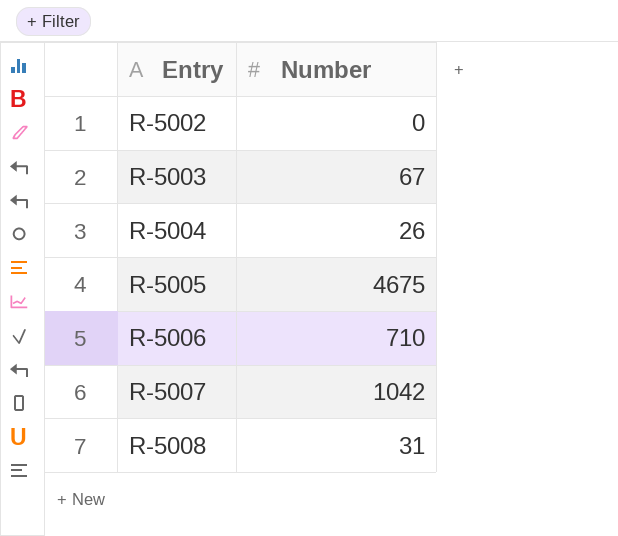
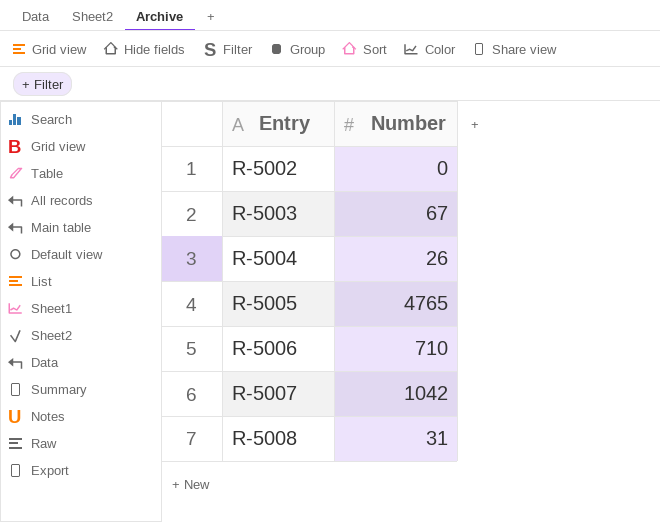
R-5005 | Number: 4675 -> 4765

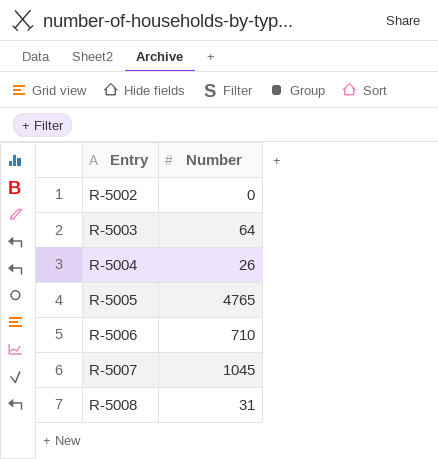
R-5003 | Number: 67 -> 64
R-5007 | Number: 1042 -> 1045

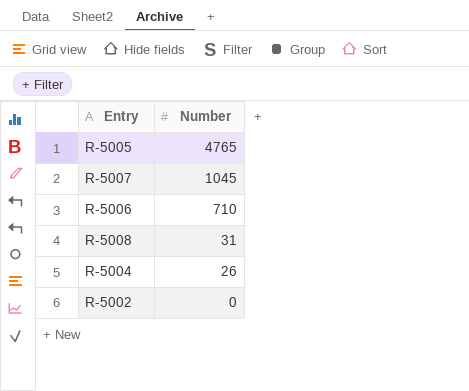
row order: Entry ascending -> Number descending
row R-5003: 64 -> none

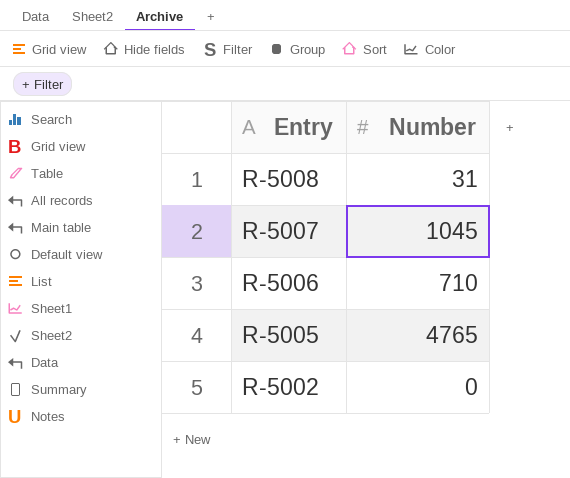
row order: Number descending -> Entry descending
row R-5004: 26 -> none

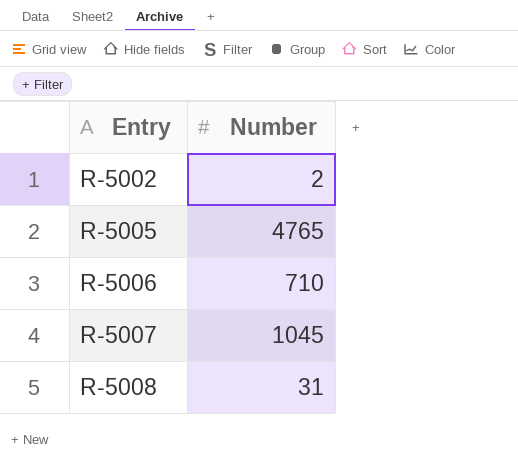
row order: Entry descending -> Entry ascending
R-5002 | Number: 0 -> 2

